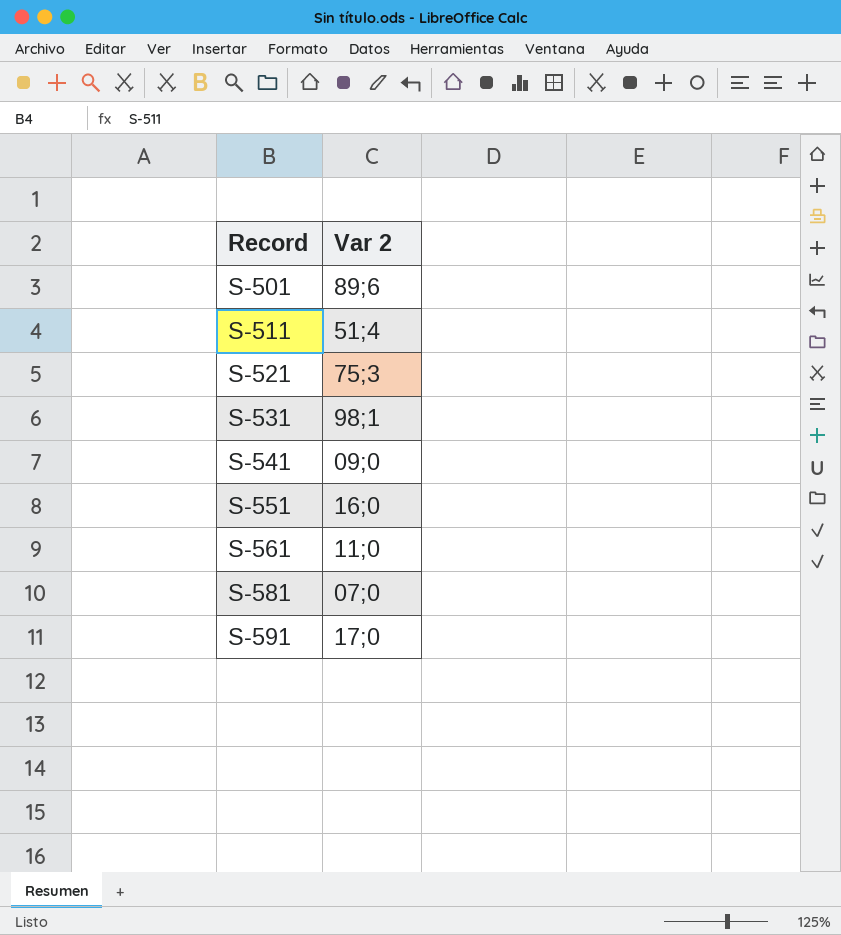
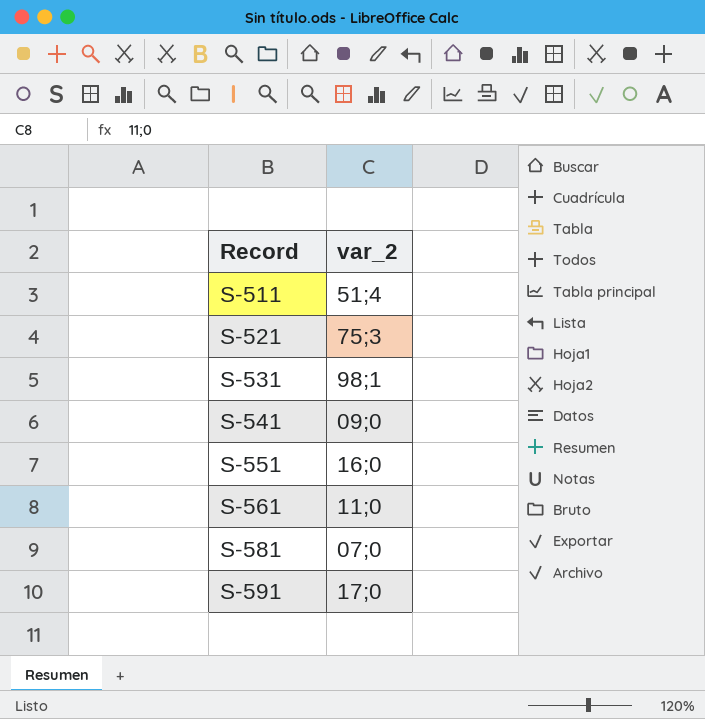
column name: Var 2 -> var_2
row S-501: 89;6 -> none

